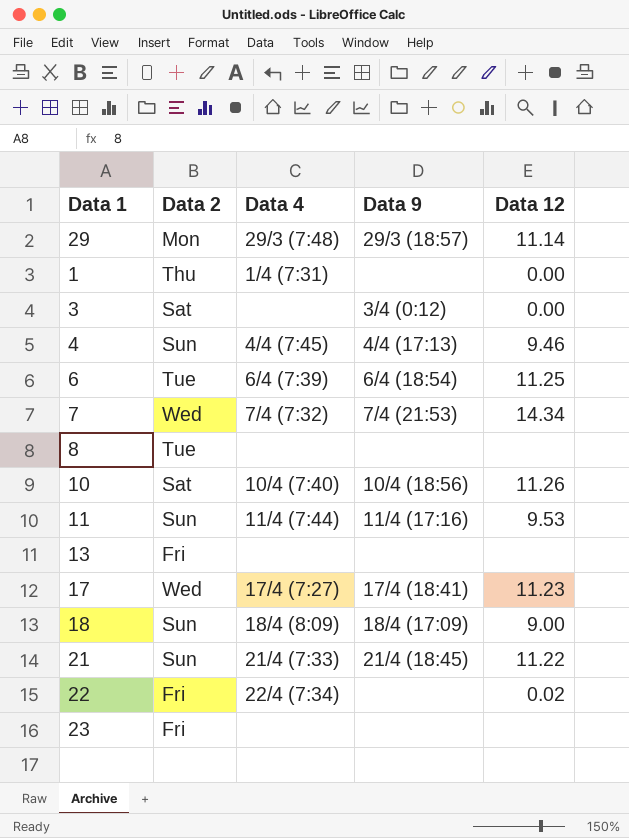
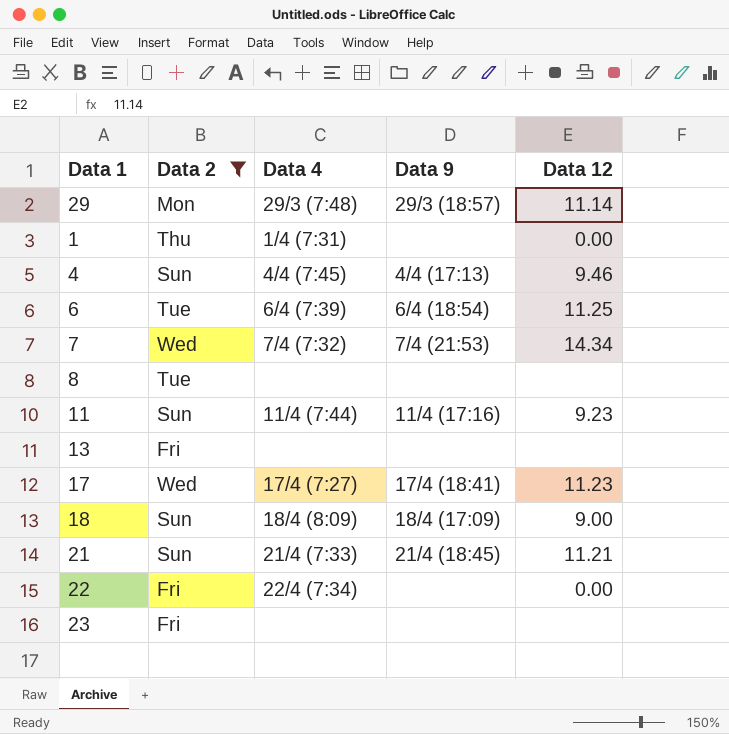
filter: none -> Data 2 != Sat
11 | Data 12: 9.53 -> 9.23
21 | Data 12: 11.22 -> 11.21
22 | Data 12: 0.02 -> 0.00

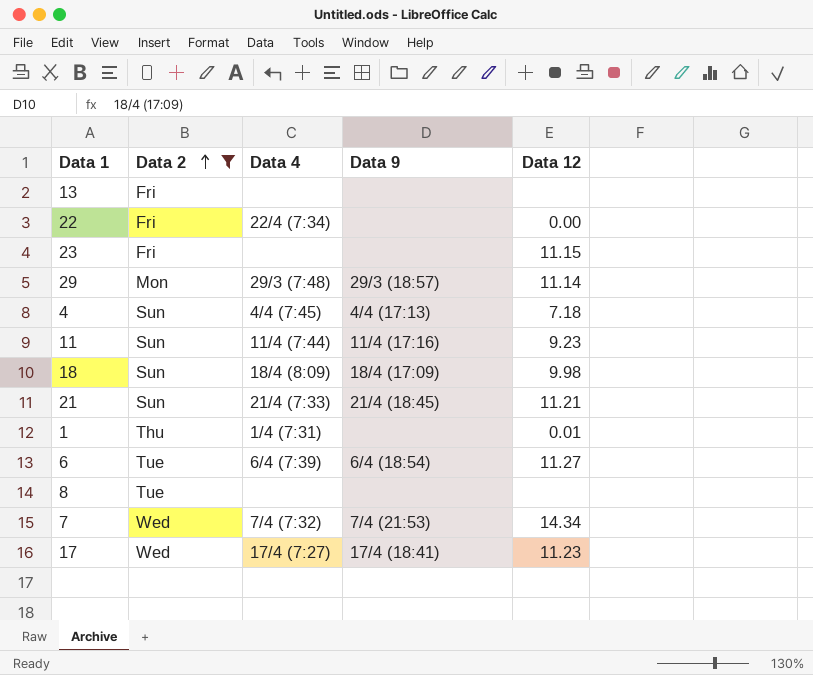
row order: none -> Data 2 ascending
23 | Data 12: none -> 11.15
4 | Data 12: 9.46 -> 7.18
18 | Data 12: 9.00 -> 9.98
1 | Data 12: 0.00 -> 0.01
6 | Data 12: 11.25 -> 11.27

